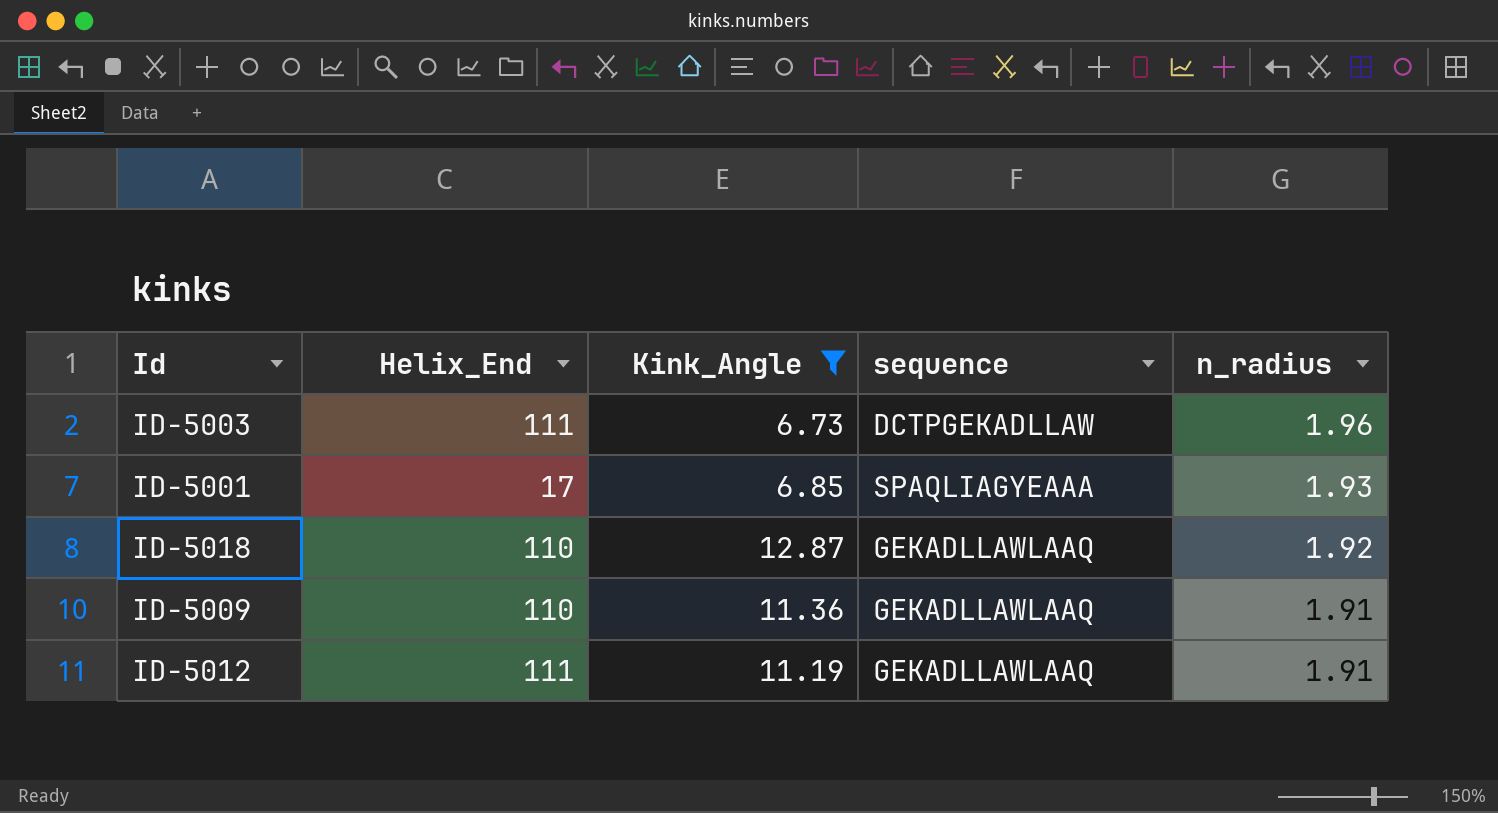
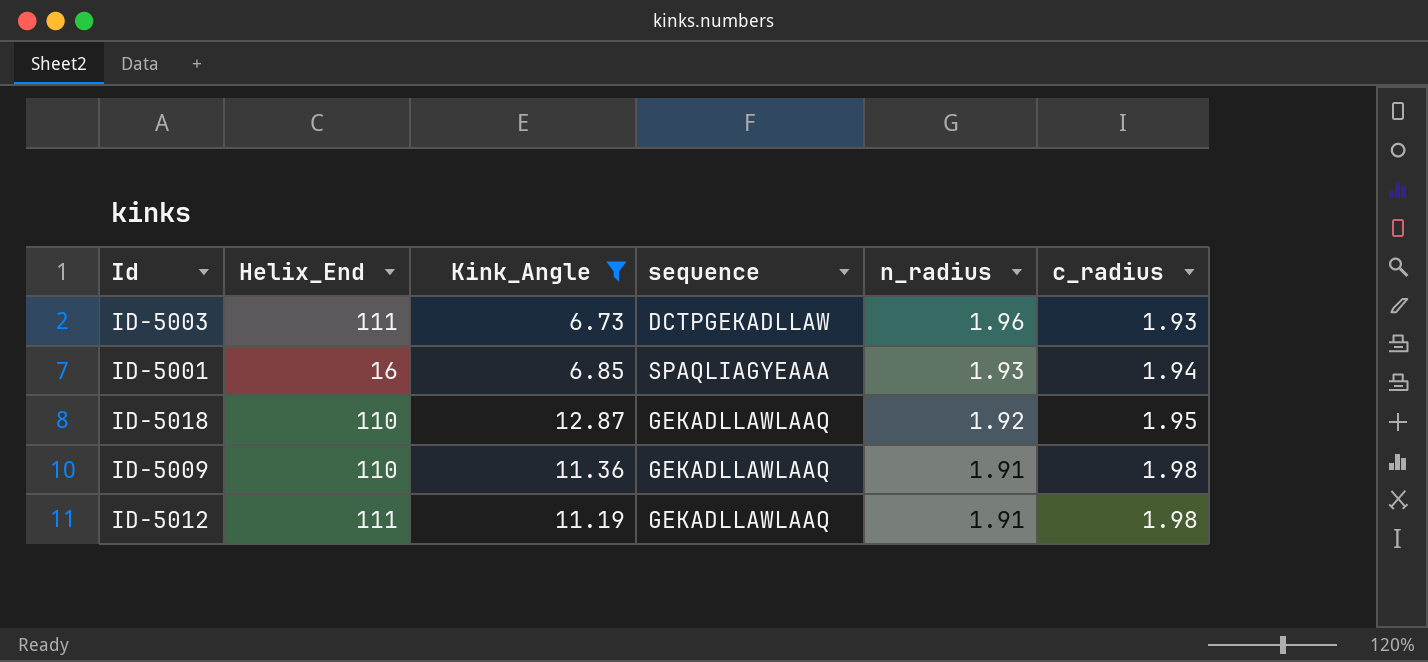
column c_radius | position: none -> 6
ID-5001 | Helix_End: 17 -> 16

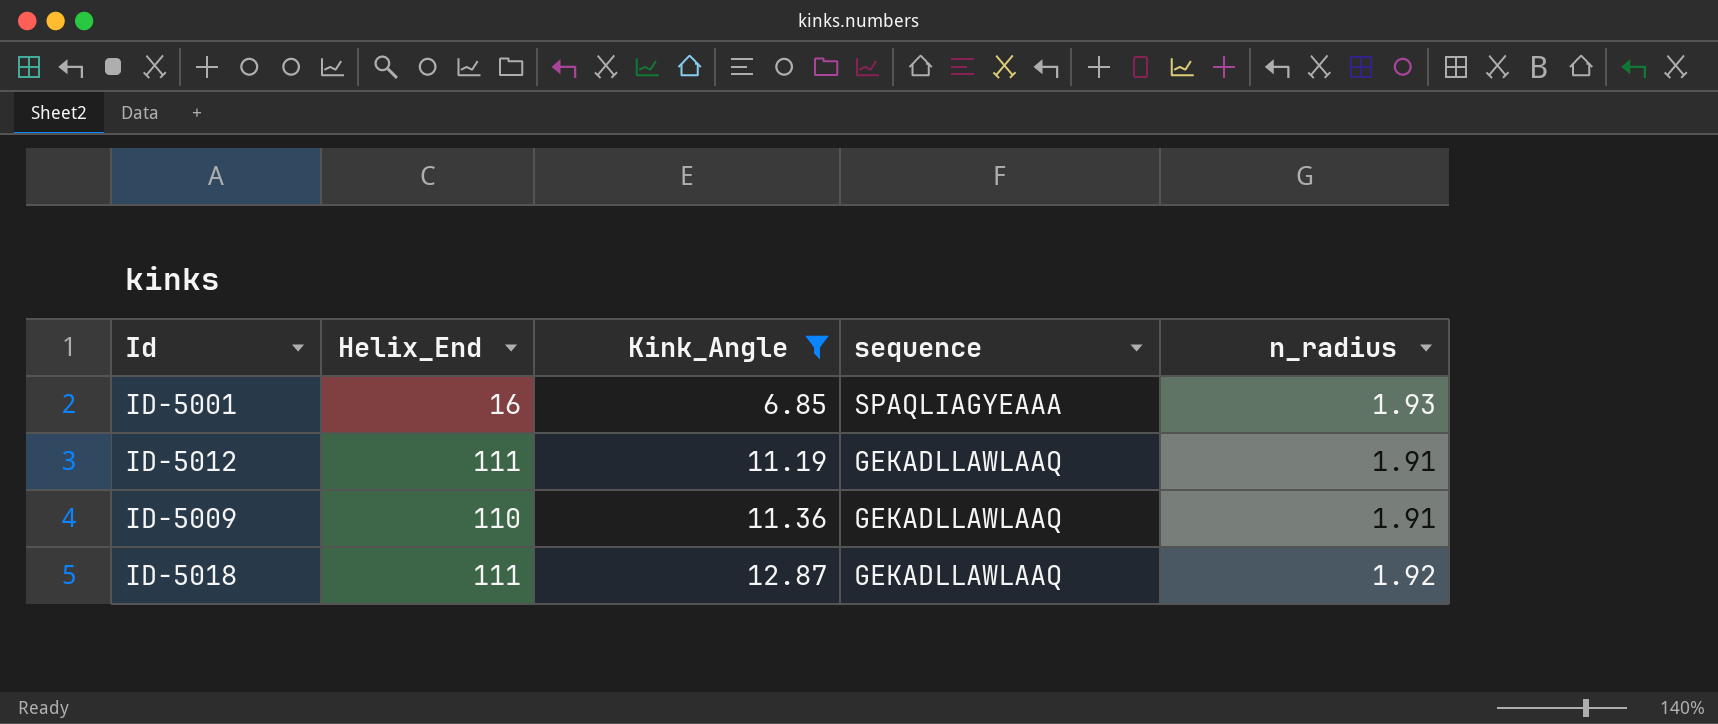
row order: n_radius descending -> Kink_Angle ascending
column c_radius | position: 6 -> none
row ID-5003: 111 | 6.73 | DCTPGEKADLLAW | 1.96 | 1.93 -> none
ID-5018 | Helix_End: 110 -> 111

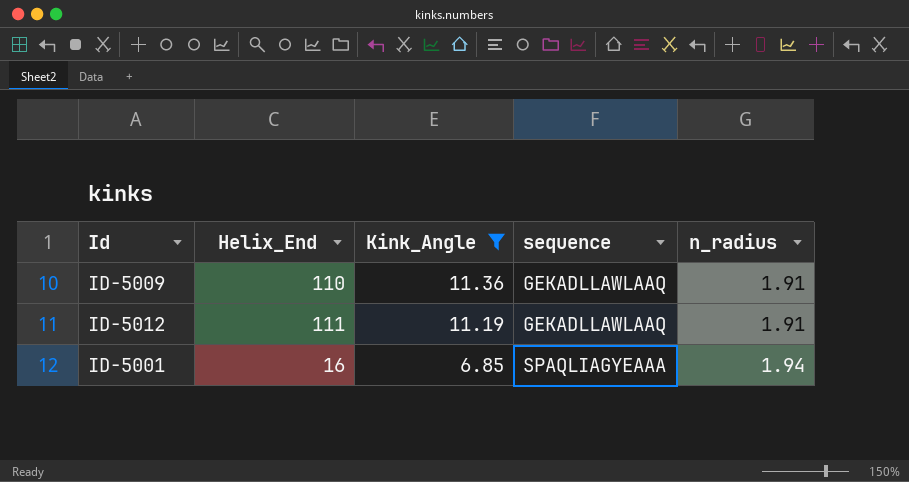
row order: Kink_Angle ascending -> Kink_Angle descending
row ID-5018: 111 | 12.87 | GEKADLLAWLAAQ | 1.92 -> none
ID-5001 | n_radius: 1.93 -> 1.94

